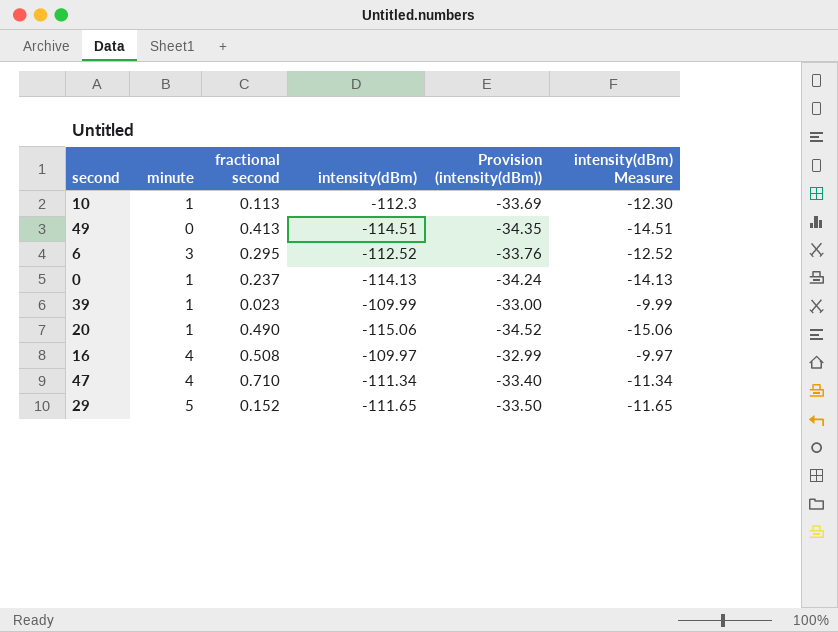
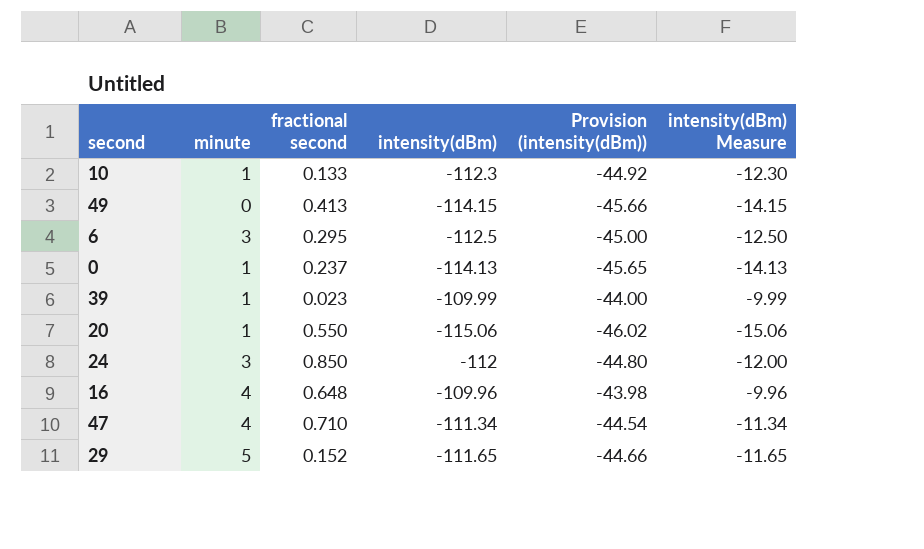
column Provision (intensity(dBm)) | formula: [intensity(dBm)] * 0.3 -> [intensity(dBm)] * 0.4
10 | fractional second: 0.113 -> 0.133
49 | intensity(dBm): -114.51 -> -114.15
49 | intensity(dBm) Measure: -14.51 -> -14.15
6 | intensity(dBm): -112.52 -> -112.5
6 | intensity(dBm) Measure: -12.52 -> -12.50
20 | fractional second: 0.490 -> 0.550
row 24: none -> 3 | 0.850 | -112 | -44.80 | -12.00
16 | fractional second: 0.508 -> 0.648
16 | intensity(dBm): -109.97 -> -109.96
16 | intensity(dBm) Measure: -9.97 -> -9.96

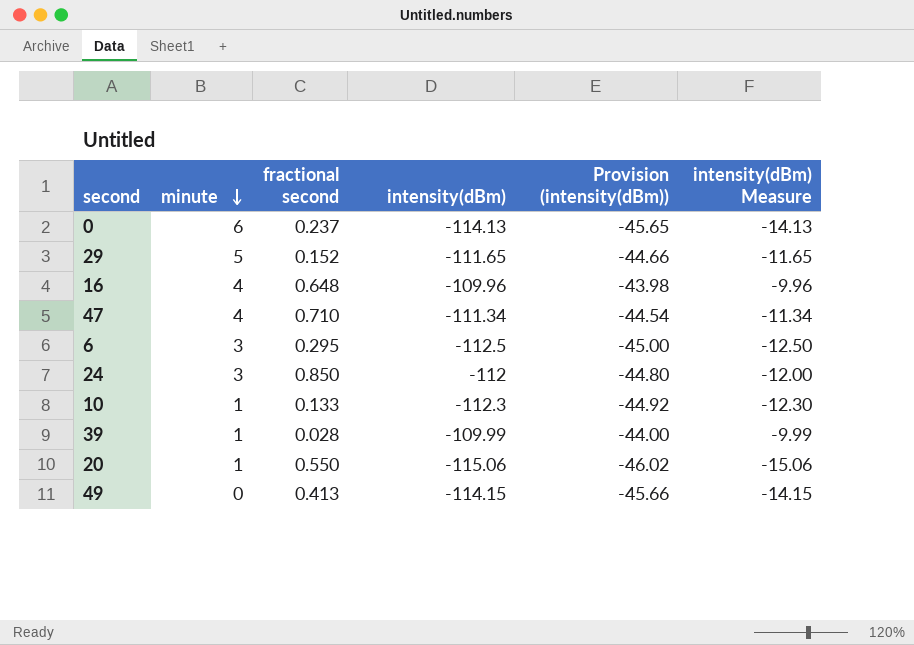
row order: none -> minute descending
0 | minute: 1 -> 6
39 | fractional second: 0.023 -> 0.028

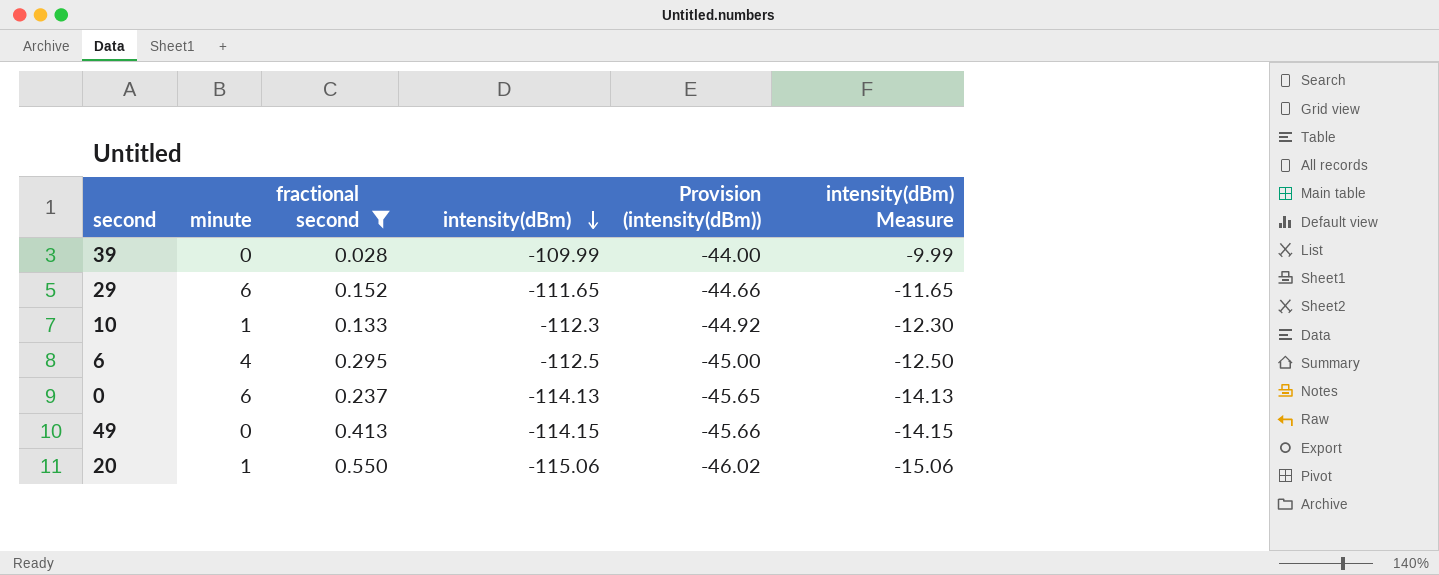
filter: none -> fractional second <= 0.550
row order: minute descending -> intensity(dBm) descending
39 | minute: 1 -> 0
29 | minute: 5 -> 6
6 | minute: 3 -> 4

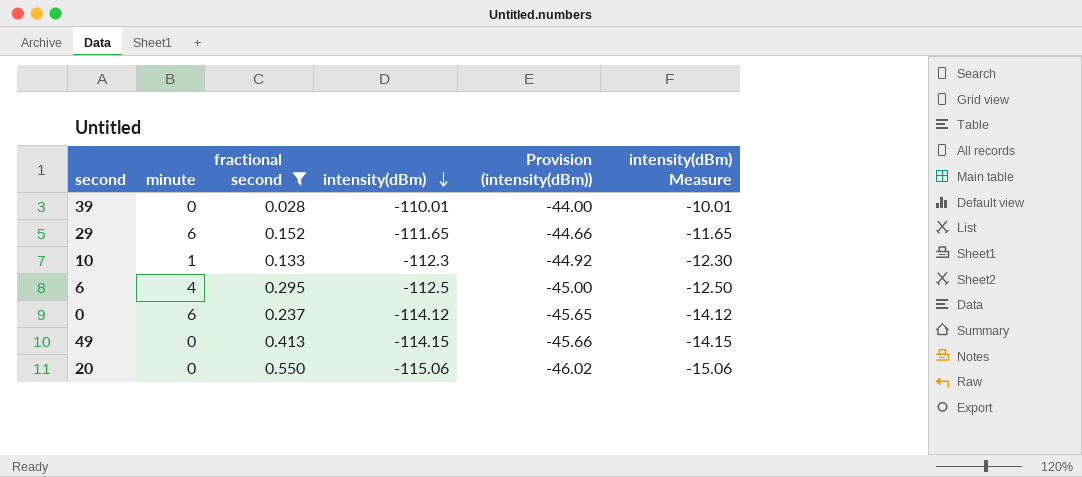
39 | intensity(dBm): -109.99 -> -110.01
39 | intensity(dBm) Measure: -9.99 -> -10.01
0 | intensity(dBm): -114.13 -> -114.12
0 | intensity(dBm) Measure: -14.13 -> -14.12
20 | minute: 1 -> 0

